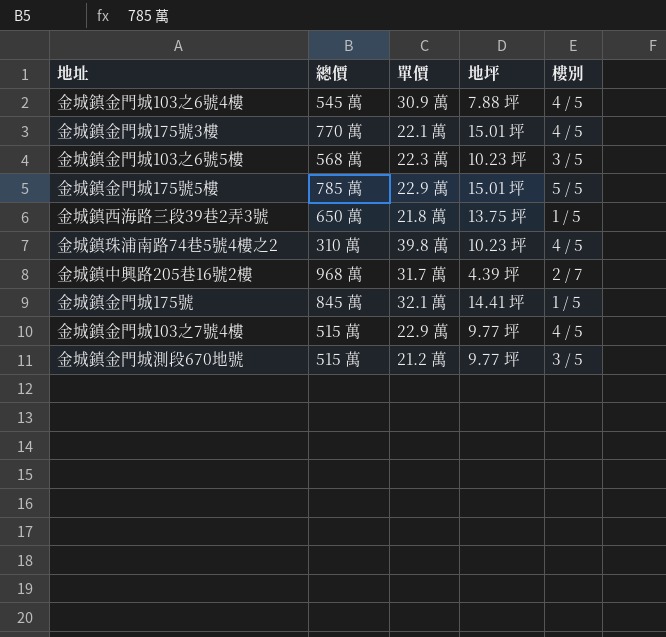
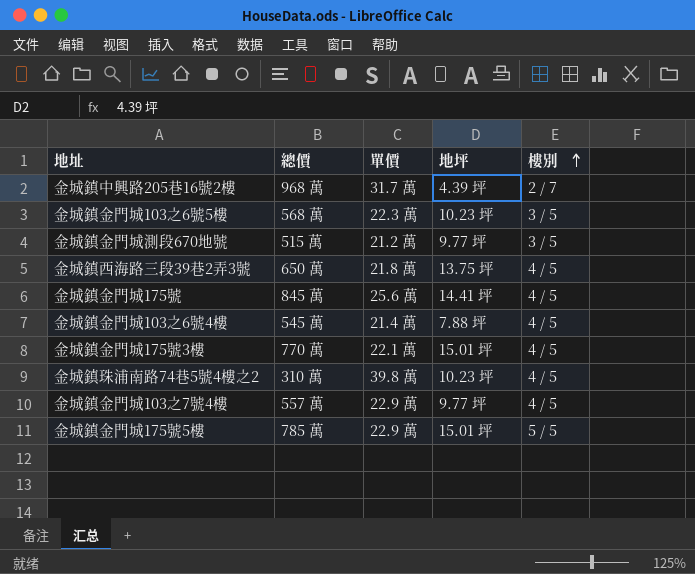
row order: none -> 樓別 ascending
金城鎮西海路三段39巷2弄3號 | 樓別: 1 / 5 -> 4 / 5
金城鎮金門城175號 | 單價: 32.1 萬 -> 25.6 萬
金城鎮金門城175號 | 樓別: 1 / 5 -> 4 / 5
金城鎮金門城103之6號4樓 | 單價: 30.9 萬 -> 21.4 萬
金城鎮金門城103之7號4樓 | 總價: 515 萬 -> 557 萬

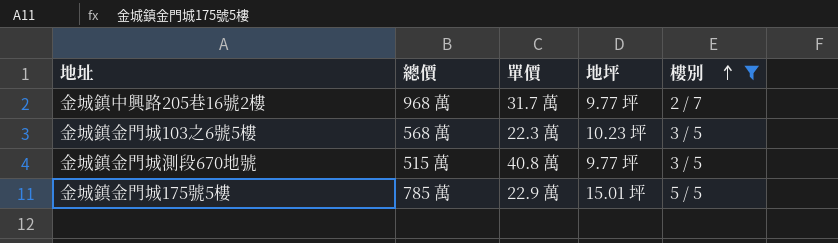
filter: none -> 樓別 != 4 / 5
金城鎮中興路205巷16號2樓 | 地坪: 4.39 坪 -> 9.77 坪
金城鎮金門城測段670地號 | 單價: 21.2 萬 -> 40.8 萬

